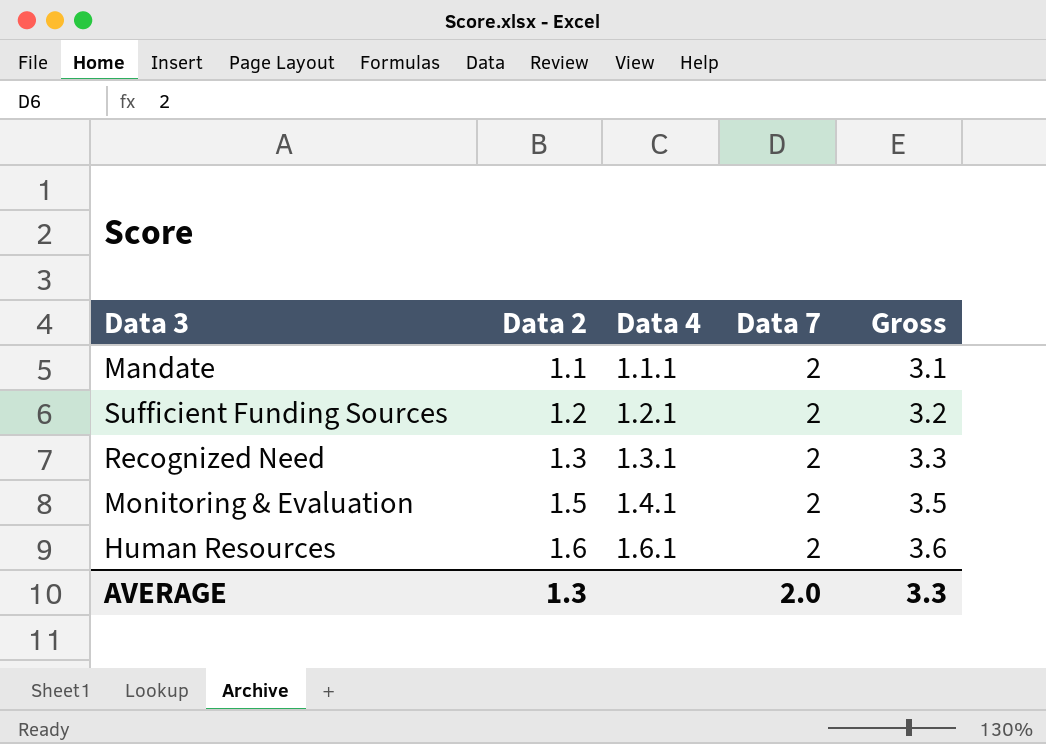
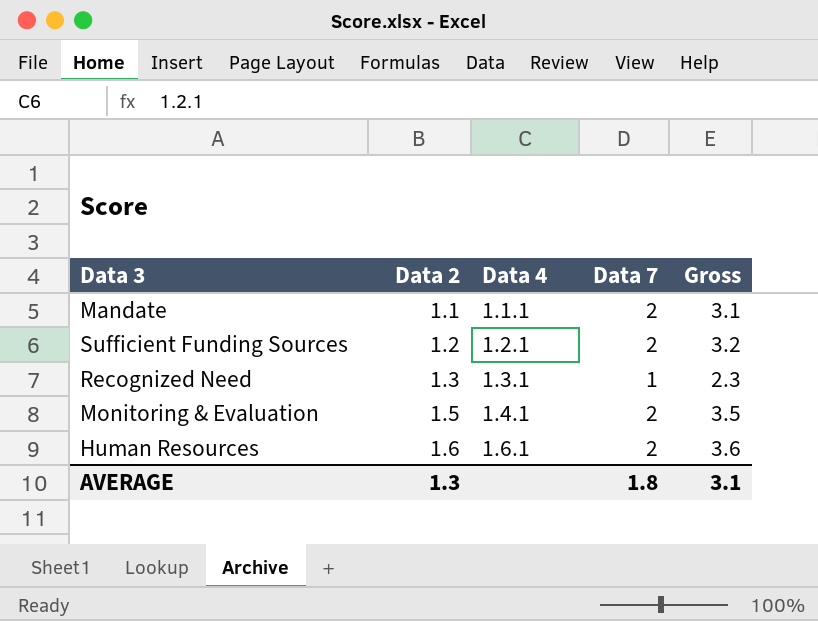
Recognized Need | Data 7: 2 -> 1
Recognized Need | Gross: 3.3 -> 2.3
AVERAGE | Data 7: 2.0 -> 1.8
AVERAGE | Gross: 3.3 -> 3.1

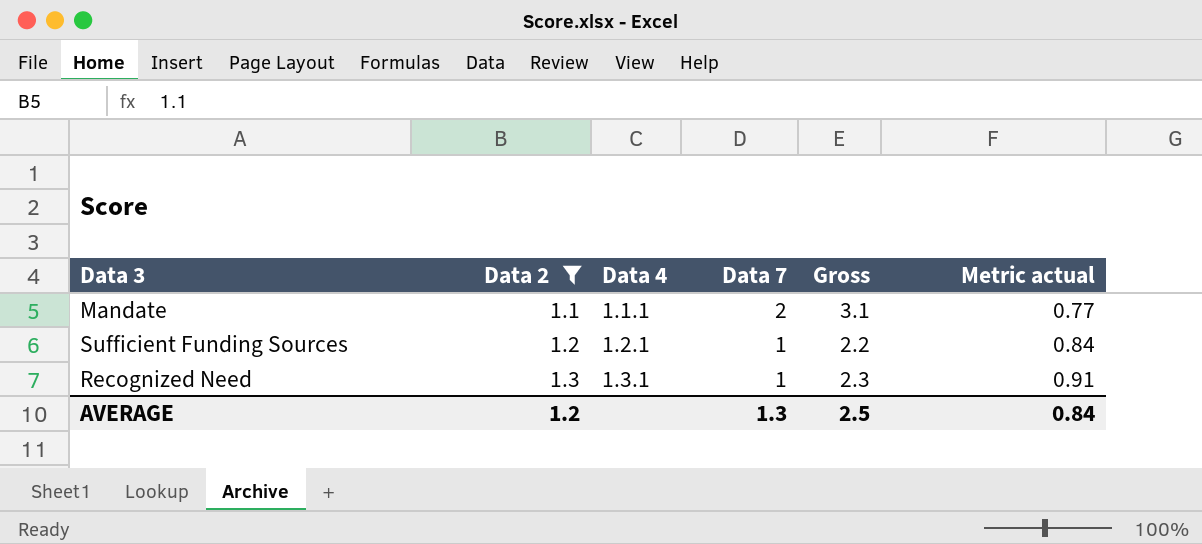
filter: none -> Data 2 <= 1.3
column Metric actual | formula: none -> [Data 2] * 0.7
Sufficient Funding Sources | Data 7: 2 -> 1
Sufficient Funding Sources | Gross: 3.2 -> 2.2
AVERAGE | Data 2: 1.3 -> 1.2
AVERAGE | Data 7: 1.8 -> 1.3
AVERAGE | Gross: 3.1 -> 2.5

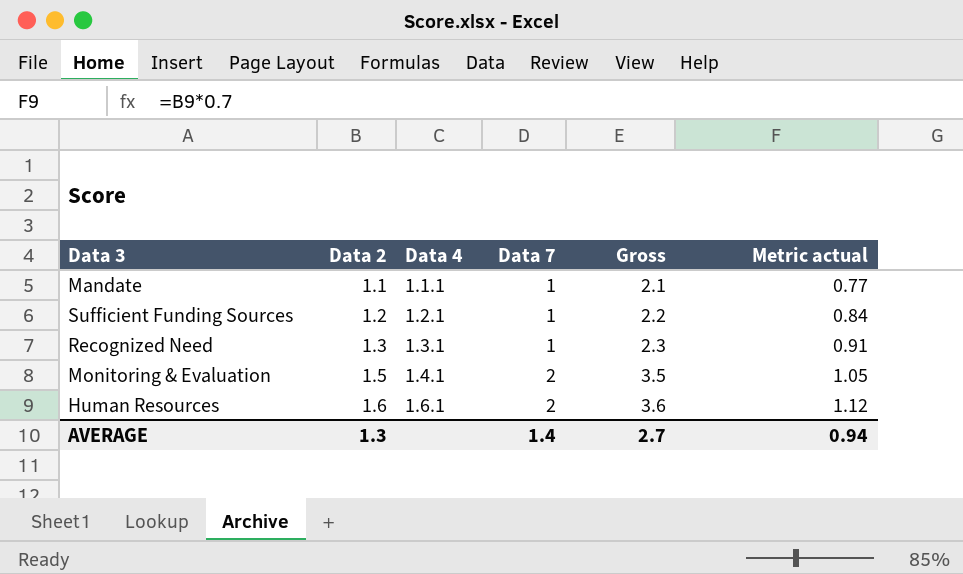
filter: Data 2 <= 1.3 -> none
Mandate | Data 7: 2 -> 1
Mandate | Gross: 3.1 -> 2.1
AVERAGE | Data 2: 1.2 -> 1.3
AVERAGE | Data 7: 1.3 -> 1.4
AVERAGE | Gross: 2.5 -> 2.7
AVERAGE | Metric actual: 0.84 -> 0.94

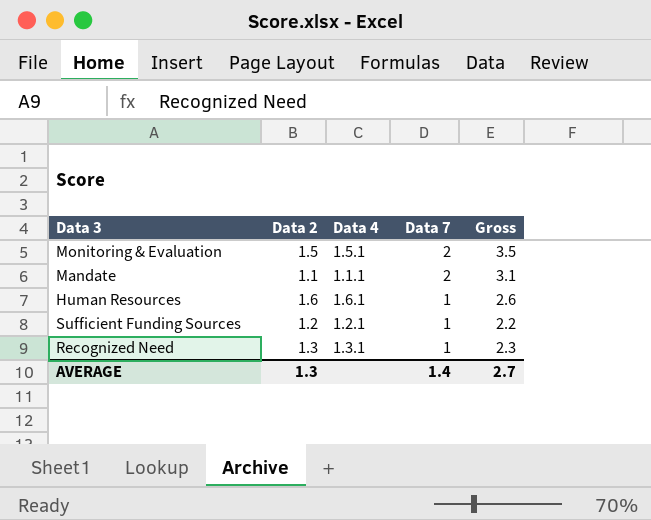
row order: Data 2 ascending -> Data 7 descending
column Metric actual | formula: [Data 2] * 0.7 -> none
Monitoring & Evaluation | Data 4: 1.4.1 -> 1.5.1
Mandate | Data 7: 1 -> 2
Mandate | Gross: 2.1 -> 3.1
Human Resources | Data 7: 2 -> 1
Human Resources | Gross: 3.6 -> 2.6

